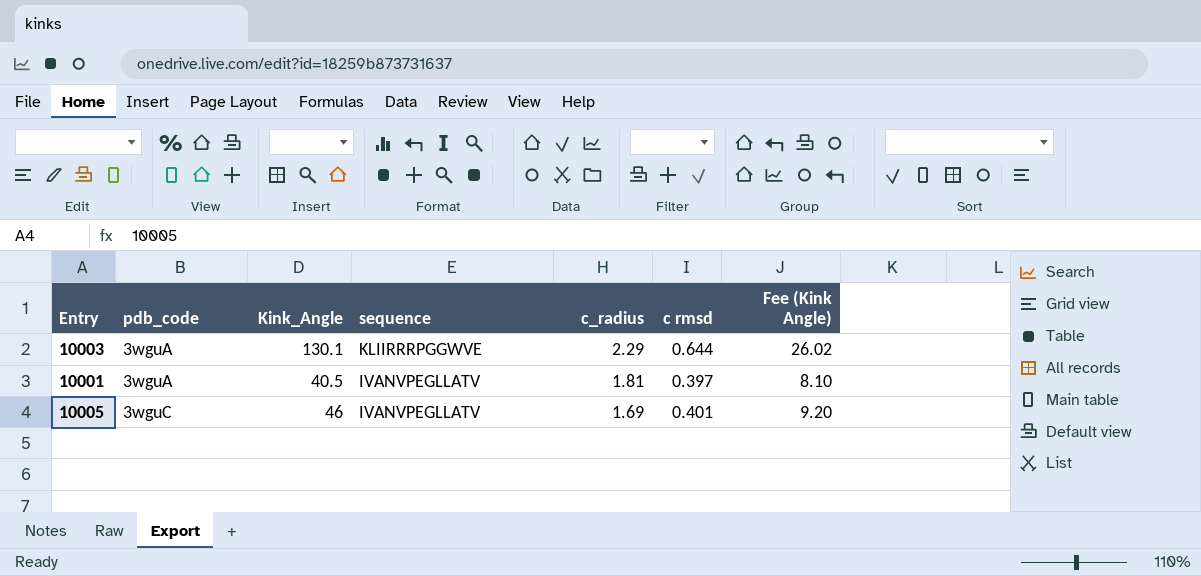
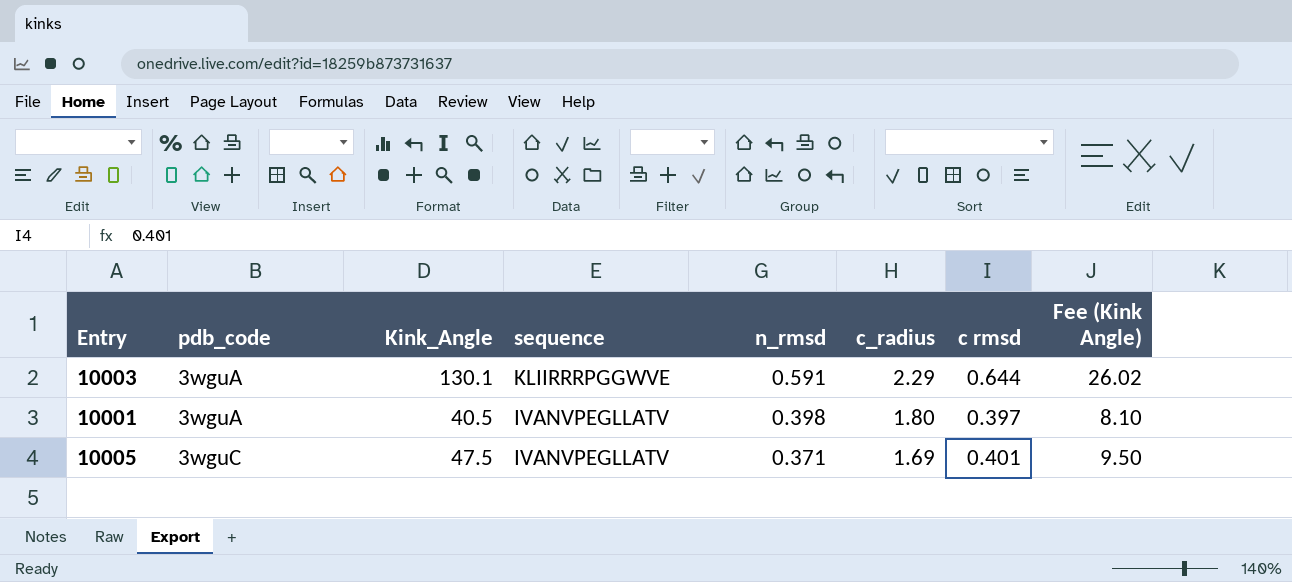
column n_rmsd | position: none -> 5
10001 | c_radius: 1.81 -> 1.80
10005 | Kink_Angle: 46 -> 47.5
10005 | Fee (Kink Angle): 9.20 -> 9.50

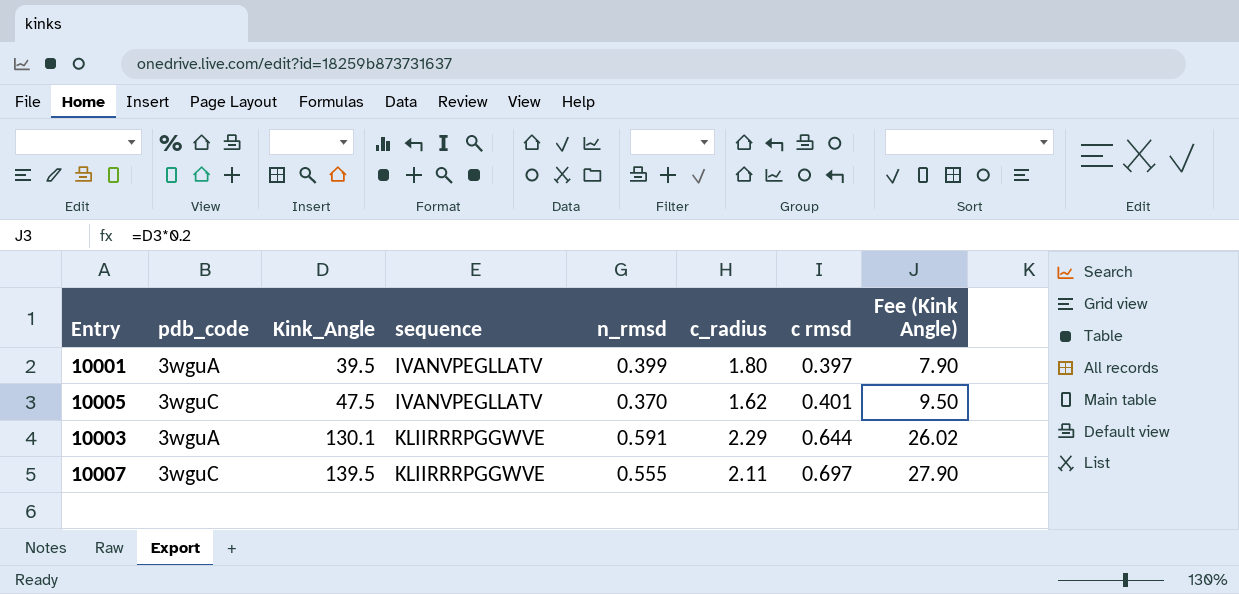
row order: pdb_code ascending -> Kink_Angle ascending
10001 | Kink_Angle: 40.5 -> 39.5
10001 | n_rmsd: 0.398 -> 0.399
10001 | Fee (Kink Angle): 8.10 -> 7.90
10005 | n_rmsd: 0.371 -> 0.370
10005 | c_radius: 1.69 -> 1.62
row 10007: none -> 3wguC | 139.5 | KLIIRRRPGGWVE | 0.555 | 2.11 | 0.697 | 27.90

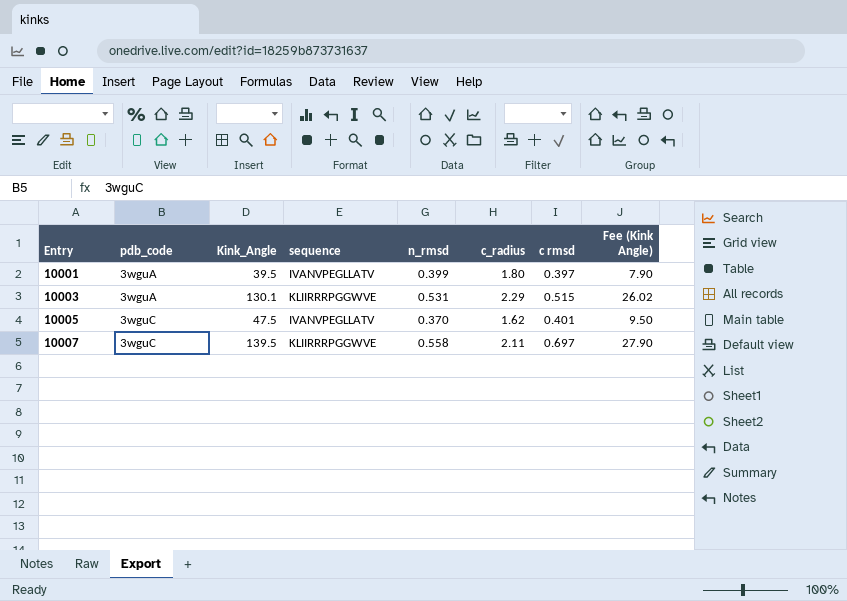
row order: Kink_Angle ascending -> Entry ascending
10003 | n_rmsd: 0.591 -> 0.531
10003 | c rmsd: 0.644 -> 0.515
10007 | n_rmsd: 0.555 -> 0.558

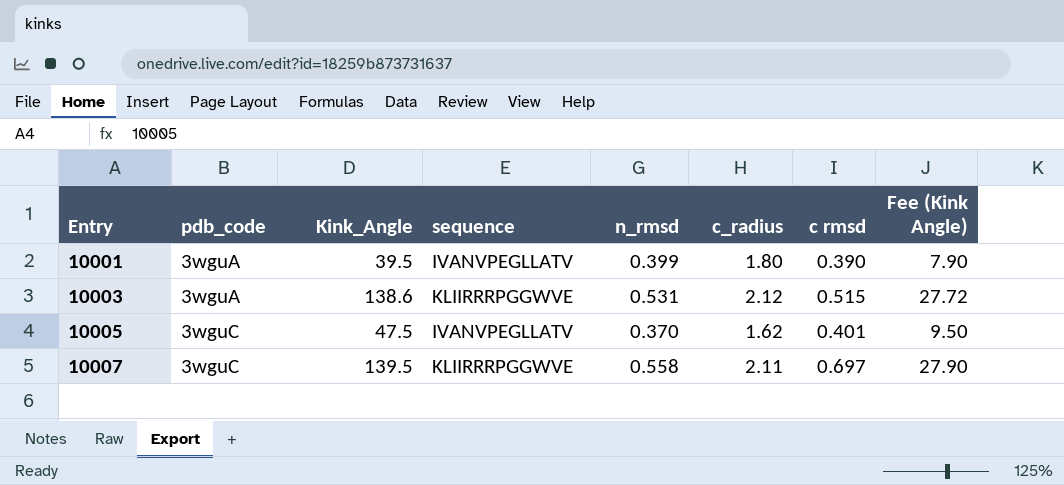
10001 | c rmsd: 0.397 -> 0.390
10003 | Kink_Angle: 130.1 -> 138.6
10003 | c_radius: 2.29 -> 2.12
10003 | Fee (Kink Angle): 26.02 -> 27.72

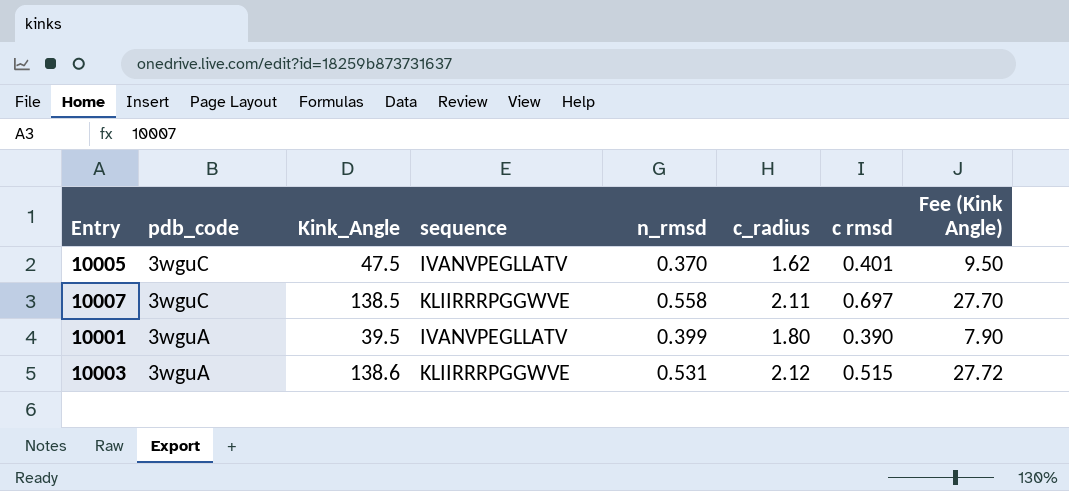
row order: Entry ascending -> pdb_code descending
10007 | Kink_Angle: 139.5 -> 138.5
10007 | Fee (Kink Angle): 27.90 -> 27.70

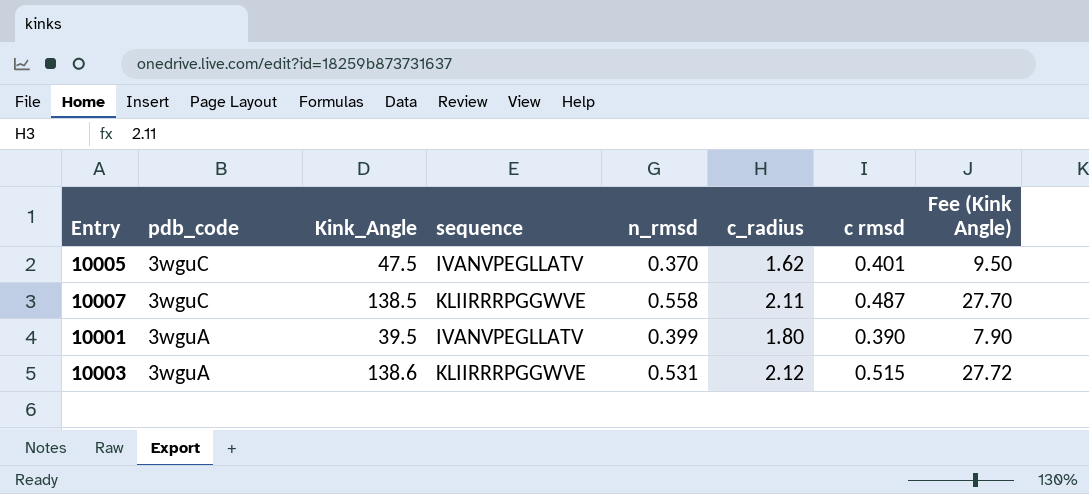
10007 | c rmsd: 0.697 -> 0.487

